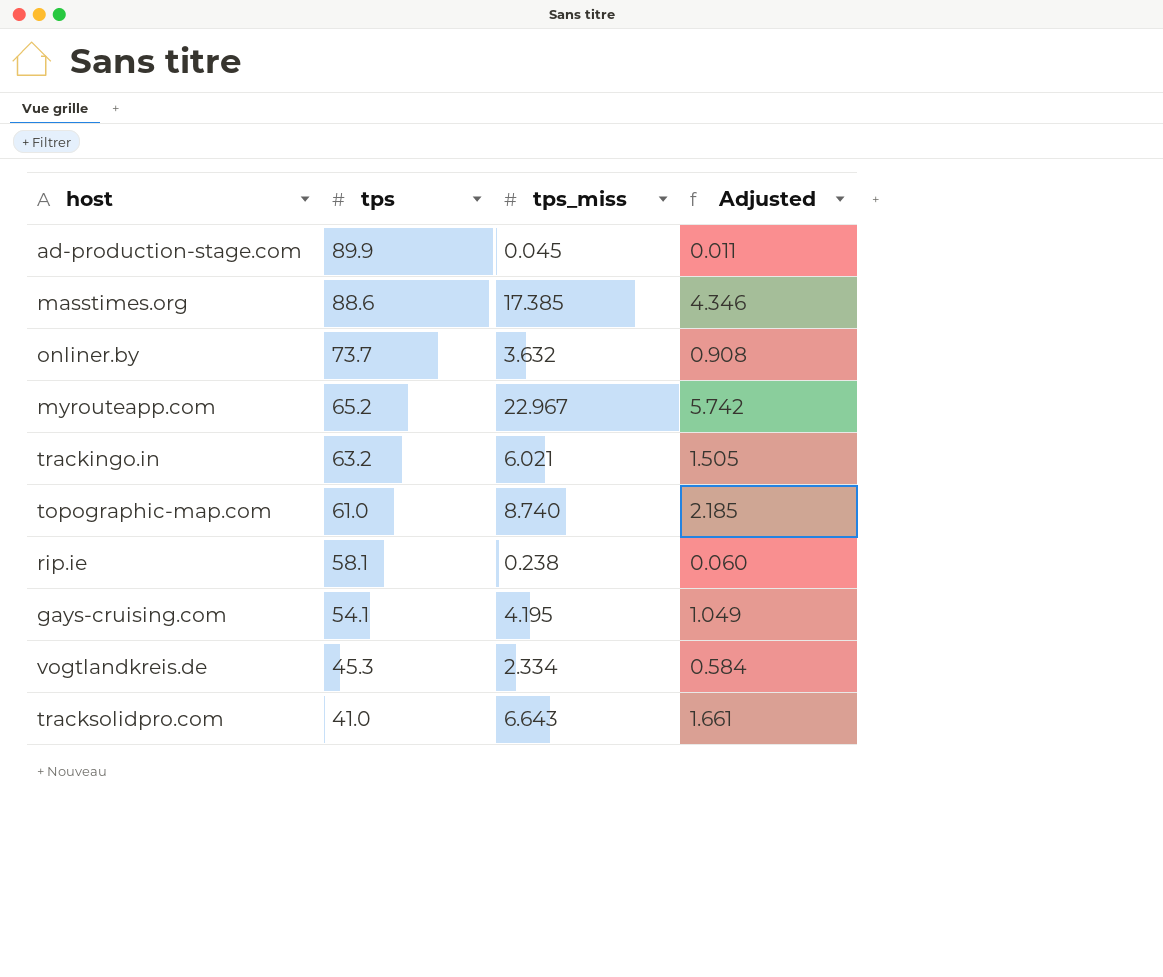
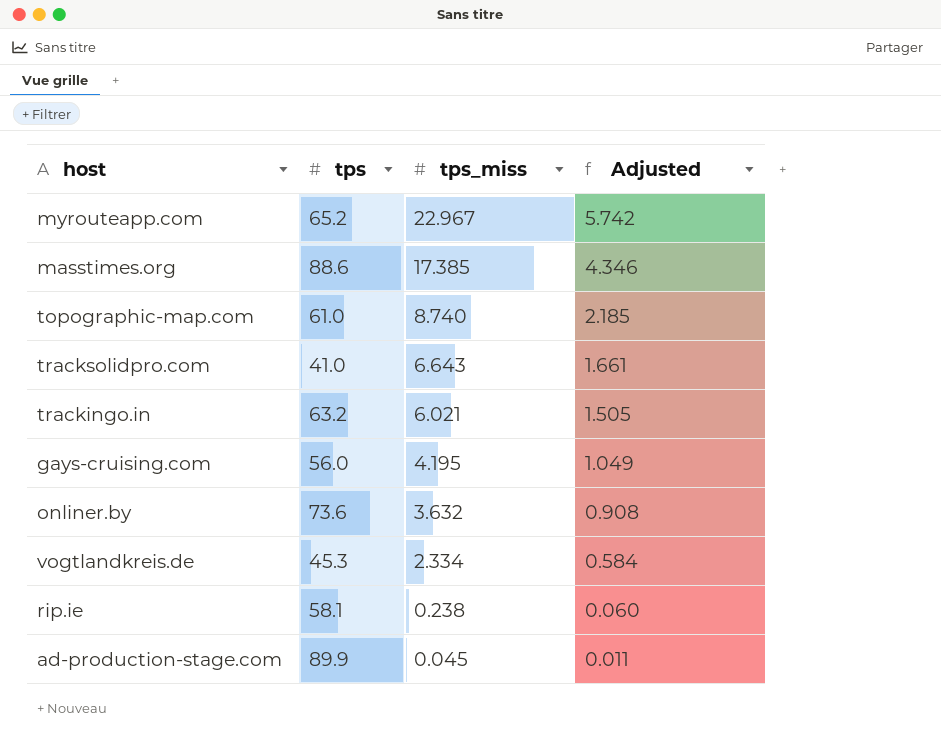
row order: tps descending -> tps_miss descending
gays-cruising.com | tps: 54.1 -> 56.0
onliner.by | tps: 73.7 -> 73.6

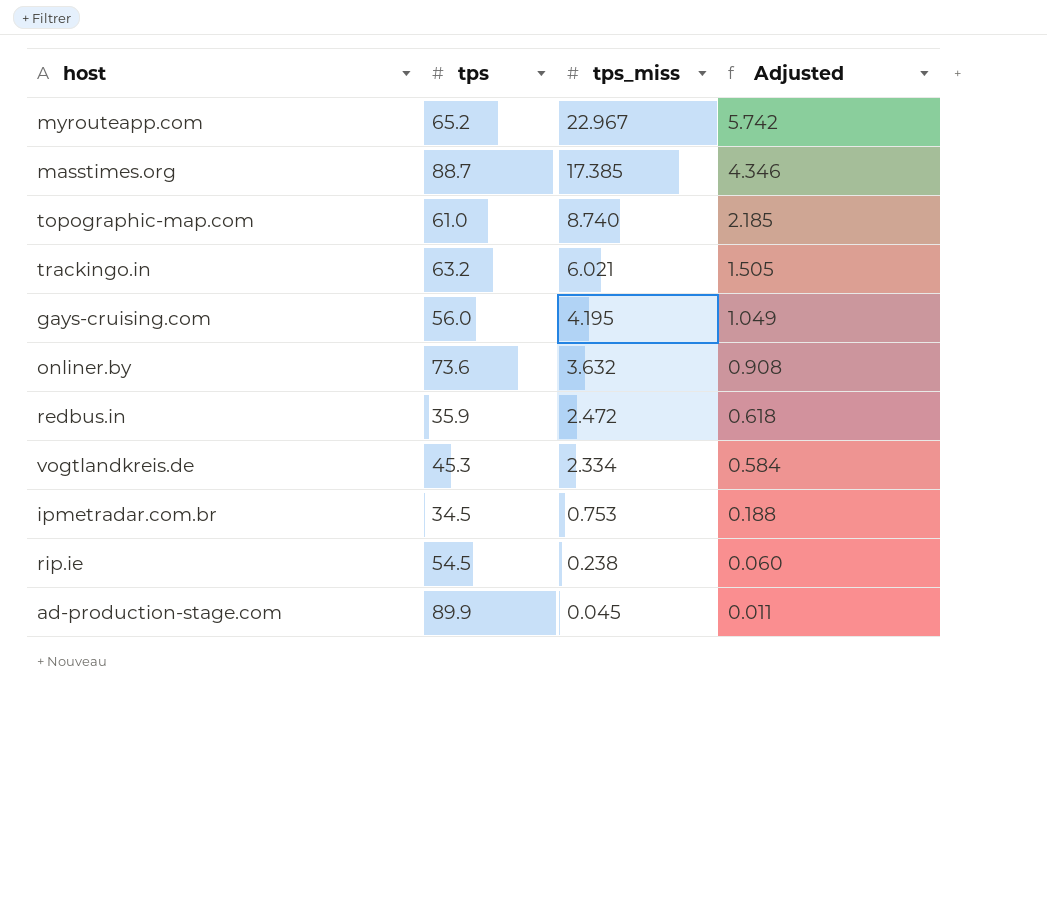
row tracksolidpro.com: 41.0 | 6.643 | 1.661 -> none
masstimes.org | tps: 88.6 -> 88.7
row redbus.in: none -> 35.9 | 2.472 | 0.618
row ipmetradar.com.br: none -> 34.5 | 0.753 | 0.188
rip.ie | tps: 58.1 -> 54.5

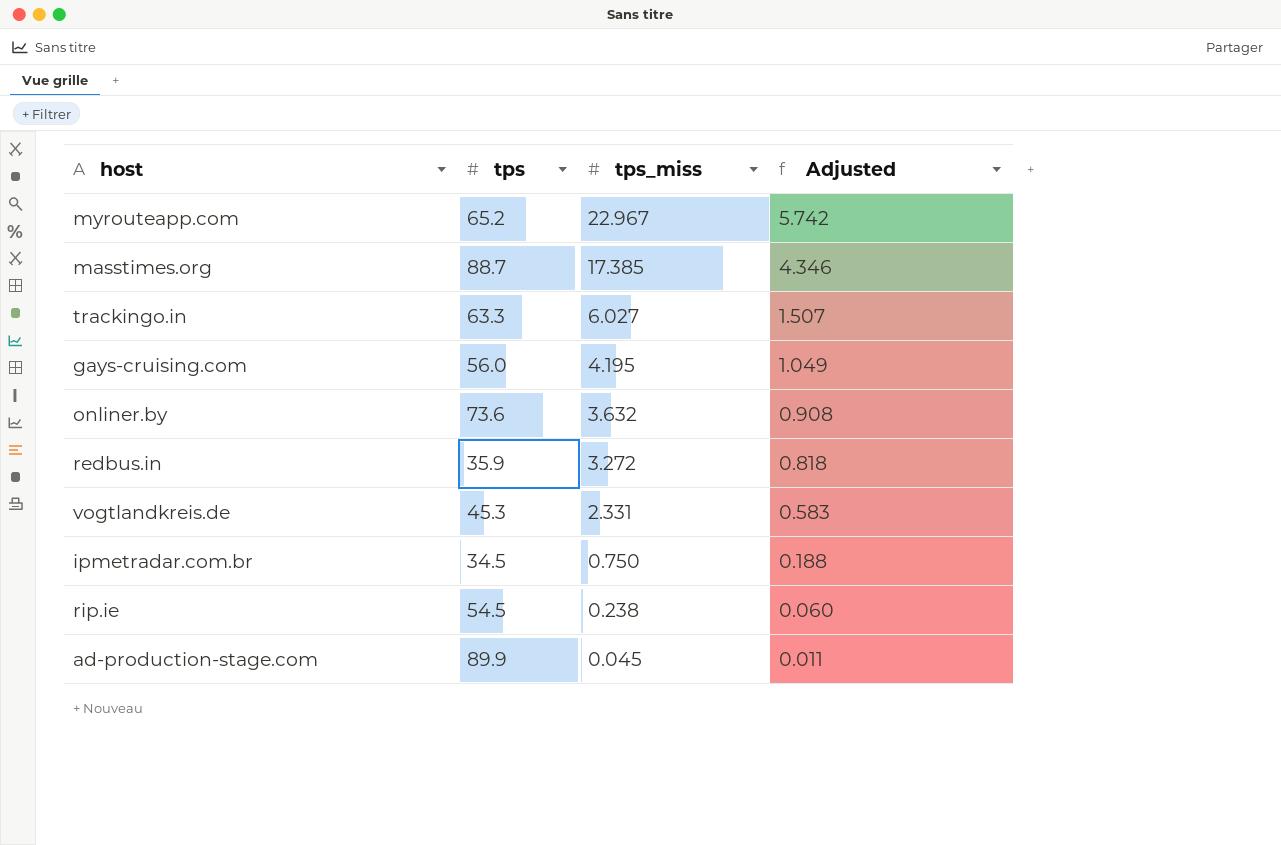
row topographic-map.com: 61.0 | 8.740 | 2.185 -> none
trackingo.in | tps: 63.2 -> 63.3
trackingo.in | tps_miss: 6.021 -> 6.027
trackingo.in | Adjusted: 1.505 -> 1.507
redbus.in | tps_miss: 2.472 -> 3.272
redbus.in | Adjusted: 0.618 -> 0.818
vogtlandkreis.de | tps_miss: 2.334 -> 2.331
vogtlandkreis.de | Adjusted: 0.584 -> 0.583
ipmetradar.com.br | tps_miss: 0.753 -> 0.750

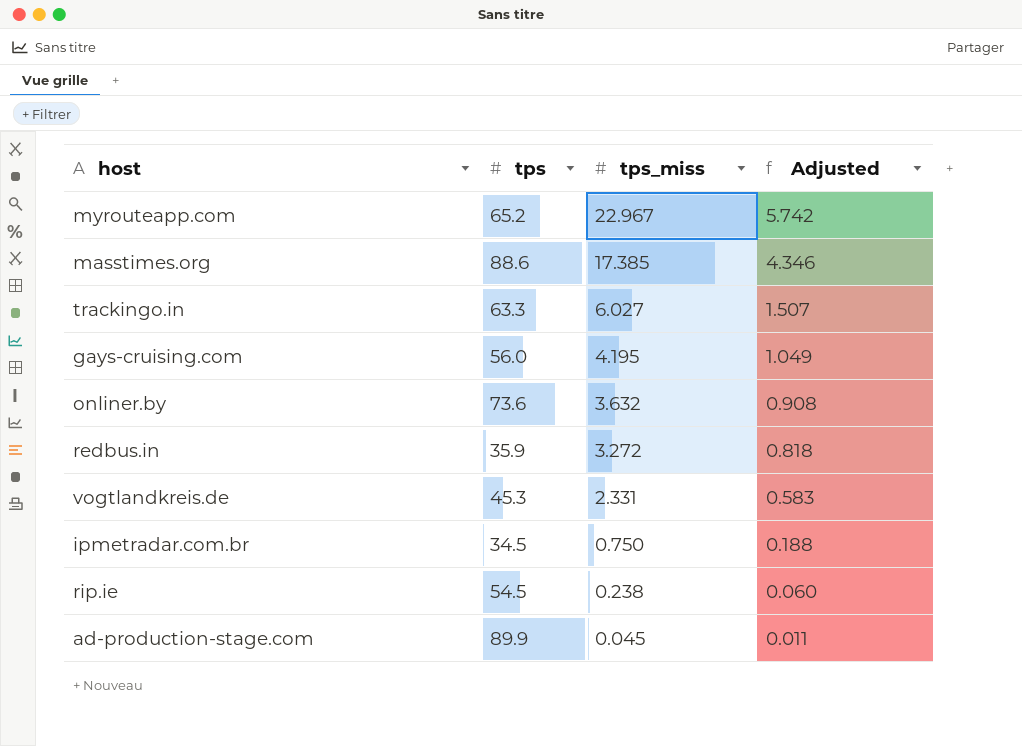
masstimes.org | tps: 88.7 -> 88.6

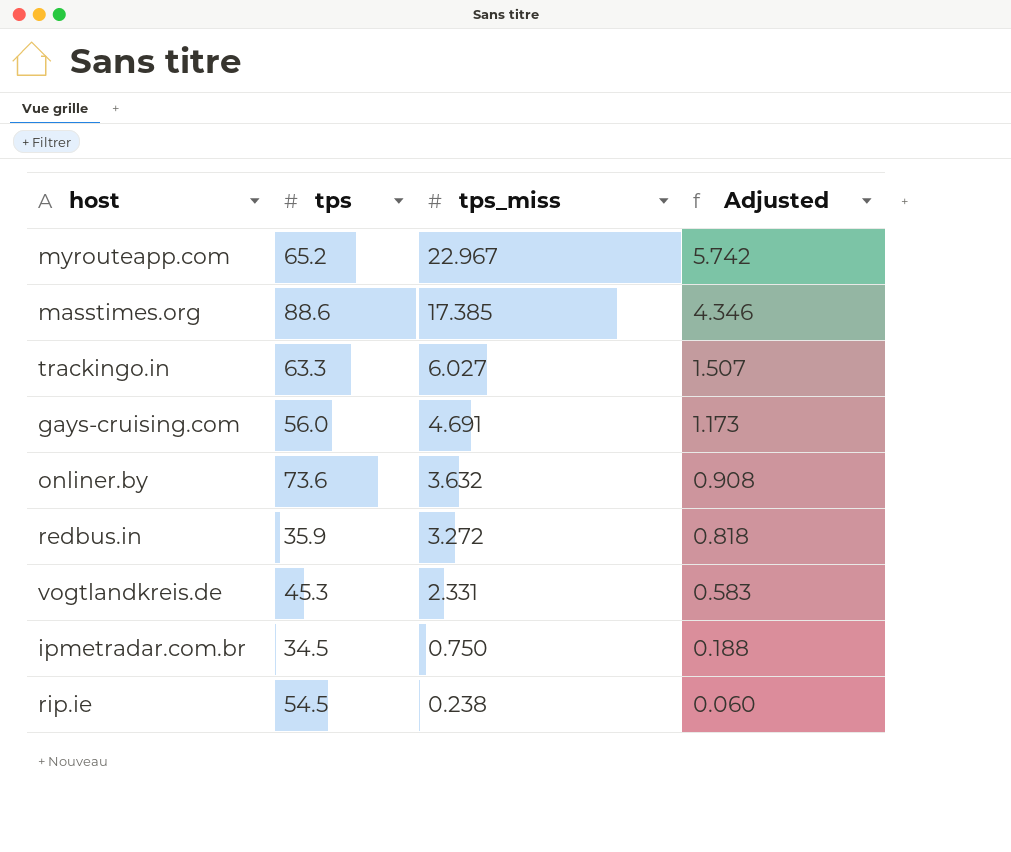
row ad-production-stage.com: 89.9 | 0.045 | 0.011 -> none
gays-cruising.com | tps_miss: 4.195 -> 4.691
gays-cruising.com | Adjusted: 1.049 -> 1.173

